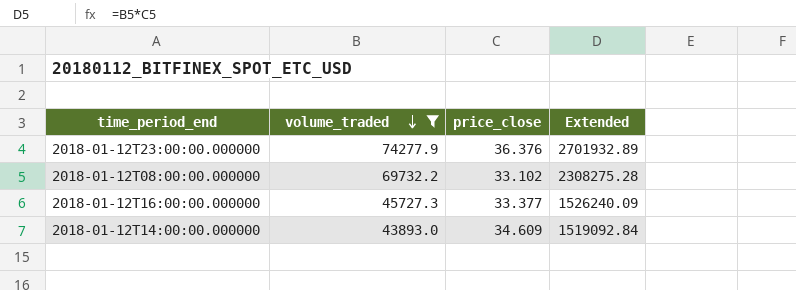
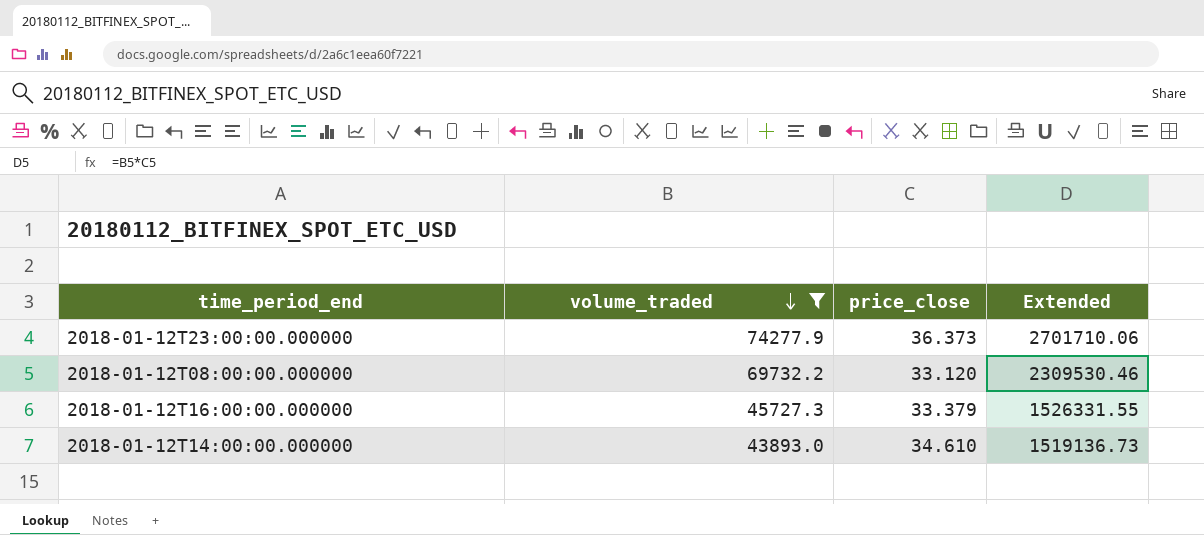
2018-01-12T23:00:00.000000 | price_close: 36.376 -> 36.373
2018-01-12T23:00:00.000000 | Extended: 2701932.89 -> 2701710.06
2018-01-12T08:00:00.000000 | price_close: 33.102 -> 33.120
2018-01-12T08:00:00.000000 | Extended: 2308275.28 -> 2309530.46
2018-01-12T16:00:00.000000 | price_close: 33.377 -> 33.379
2018-01-12T16:00:00.000000 | Extended: 1526240.09 -> 1526331.55
2018-01-12T14:00:00.000000 | price_close: 34.609 -> 34.610
2018-01-12T14:00:00.000000 | Extended: 1519092.84 -> 1519136.73

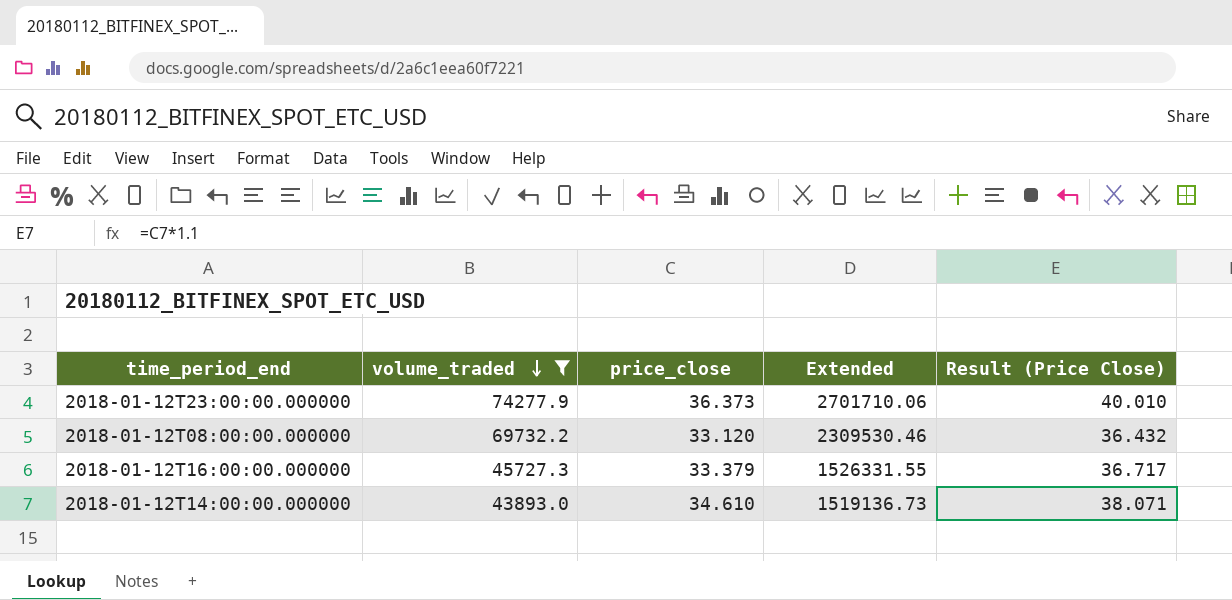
column Result (Price Close) | formula: none -> [price_close] * 1.1

